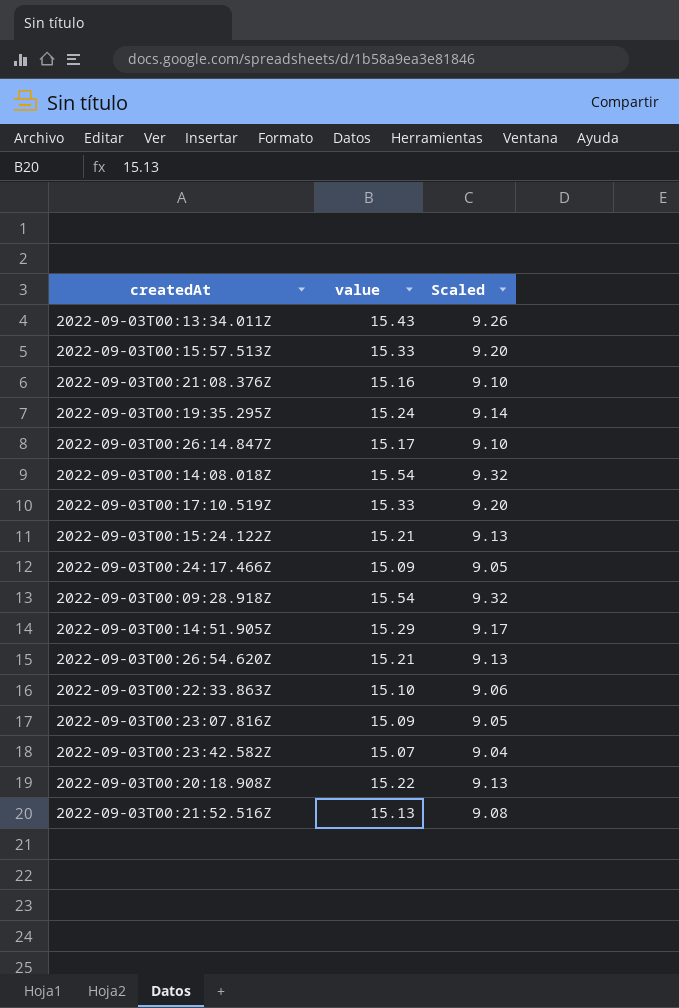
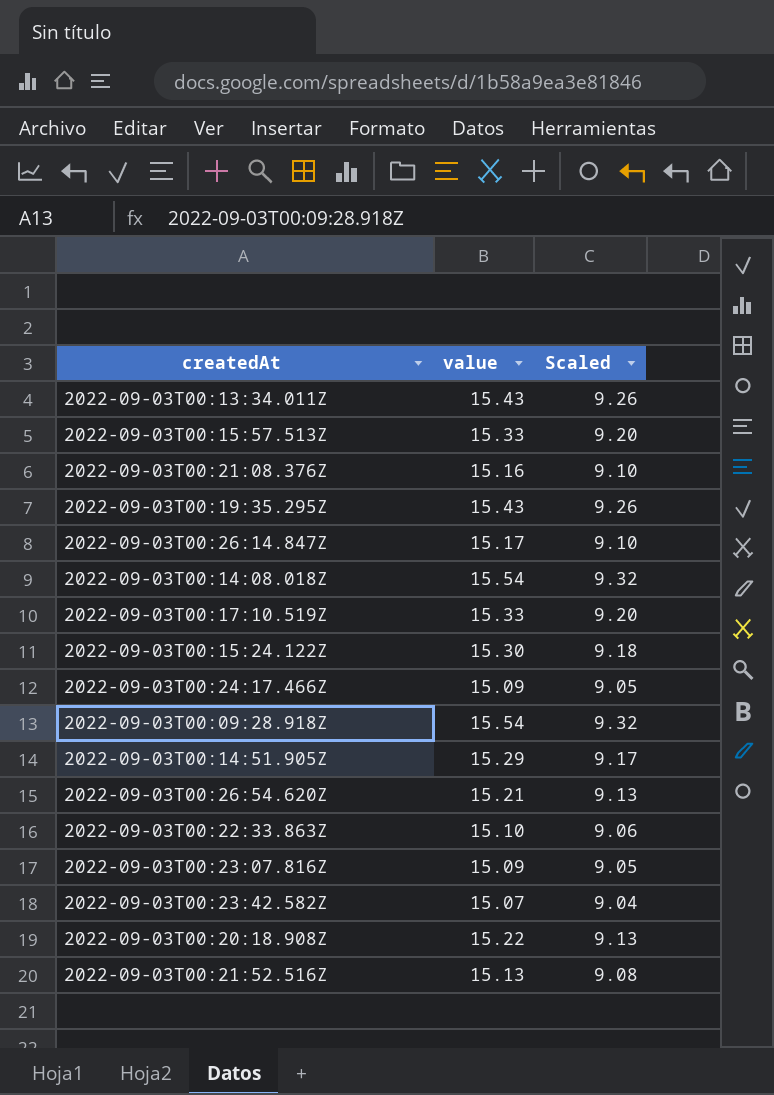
2022-09-03T00:19:35.295Z | value: 15.24 -> 15.43
2022-09-03T00:19:35.295Z | Scaled: 9.14 -> 9.26
2022-09-03T00:15:24.122Z | value: 15.21 -> 15.30
2022-09-03T00:15:24.122Z | Scaled: 9.13 -> 9.18

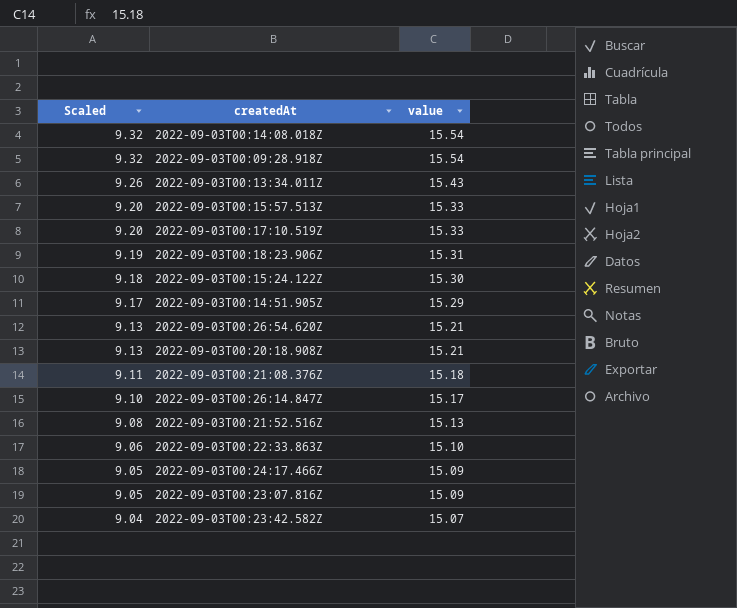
row order: none -> Scaled descending
column Scaled | position: 3 -> 1
row 2022-09-03T00:19:35.295Z: 15.43 | 9.26 -> none
row 2022-09-03T00:18:23.906Z: none -> 9.19 | 15.31
2022-09-03T00:20:18.908Z | value: 15.22 -> 15.21
2022-09-03T00:21:08.376Z | Scaled: 9.10 -> 9.11
2022-09-03T00:21:08.376Z | value: 15.16 -> 15.18

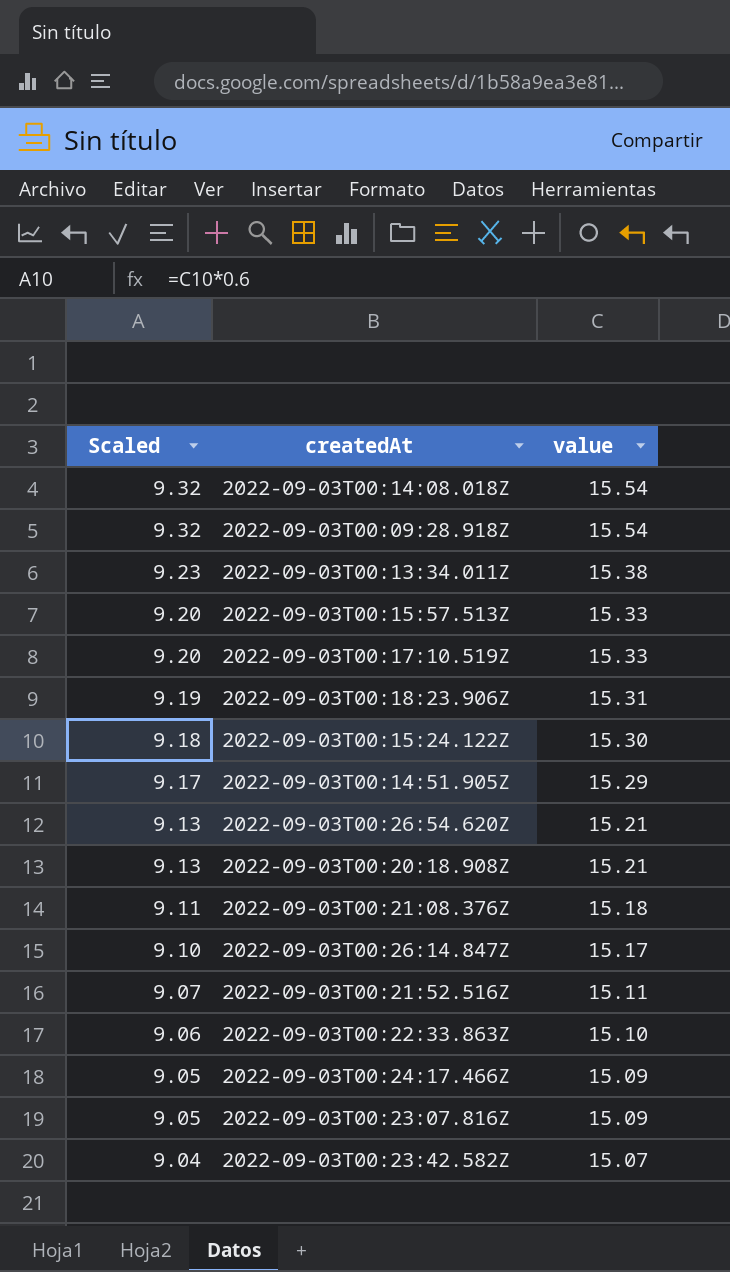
2022-09-03T00:13:34.011Z | Scaled: 9.26 -> 9.23
2022-09-03T00:13:34.011Z | value: 15.43 -> 15.38
2022-09-03T00:21:52.516Z | Scaled: 9.08 -> 9.07
2022-09-03T00:21:52.516Z | value: 15.13 -> 15.11

